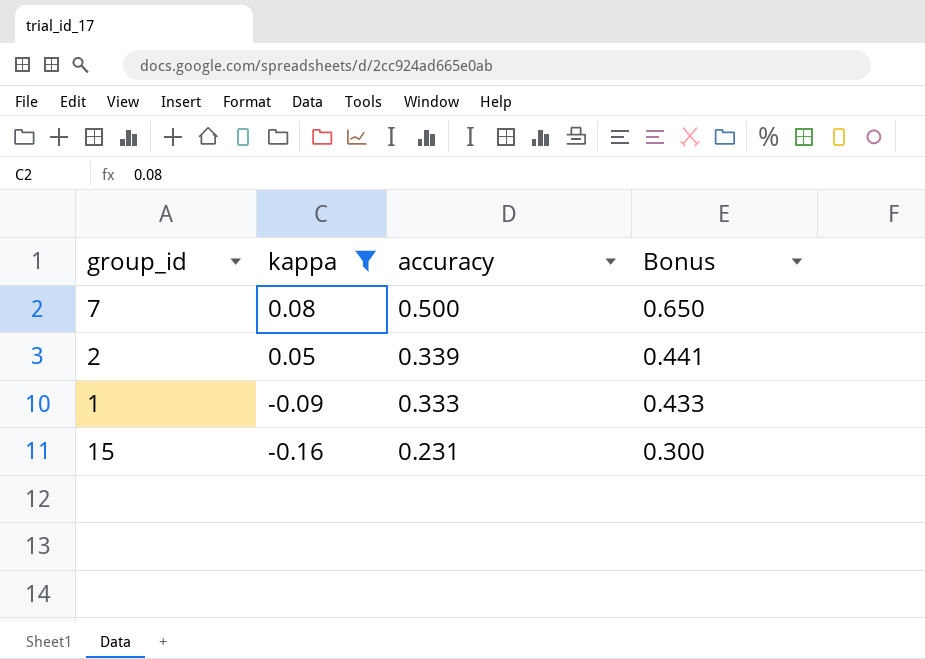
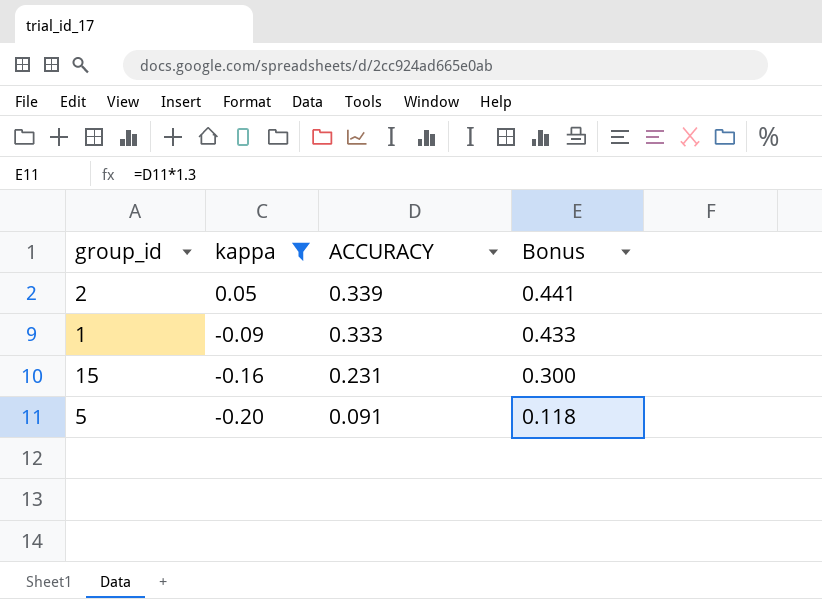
column name: accuracy -> ACCURACY
row 7: 0.08 | 0.500 | 0.650 -> none
row 5: none -> -0.20 | 0.091 | 0.118

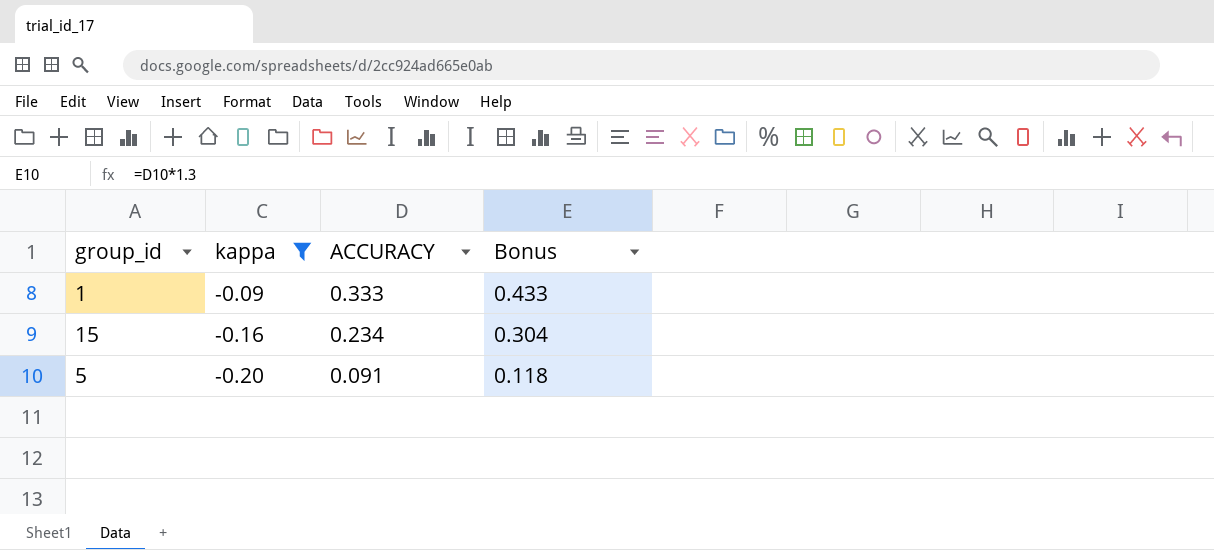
row 2: 0.05 | 0.339 | 0.441 -> none
15 | ACCURACY: 0.231 -> 0.234
15 | Bonus: 0.300 -> 0.304

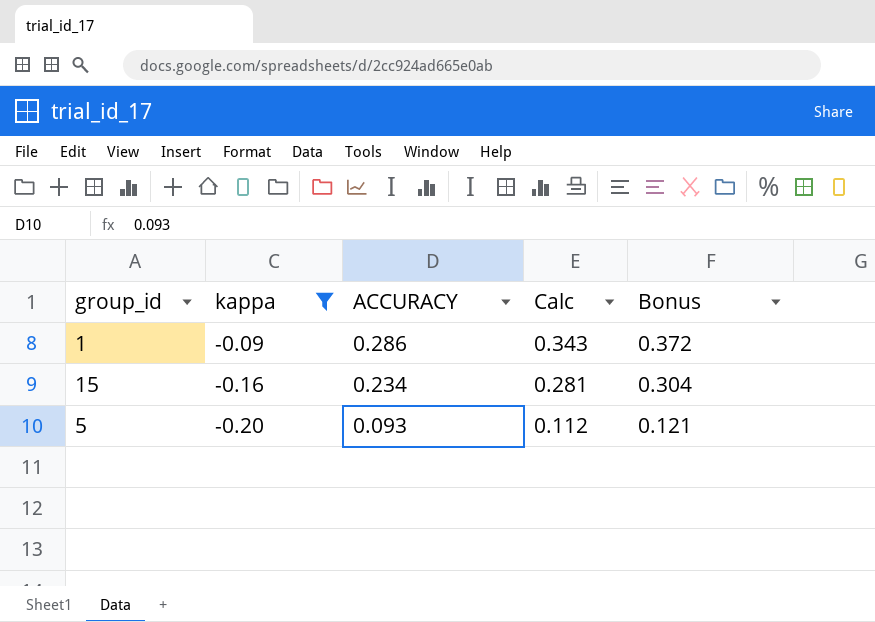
column Calc | formula: none -> [ACCURACY] * 1.2
1 | ACCURACY: 0.333 -> 0.286
1 | Bonus: 0.433 -> 0.372
5 | ACCURACY: 0.091 -> 0.093
5 | Bonus: 0.118 -> 0.121

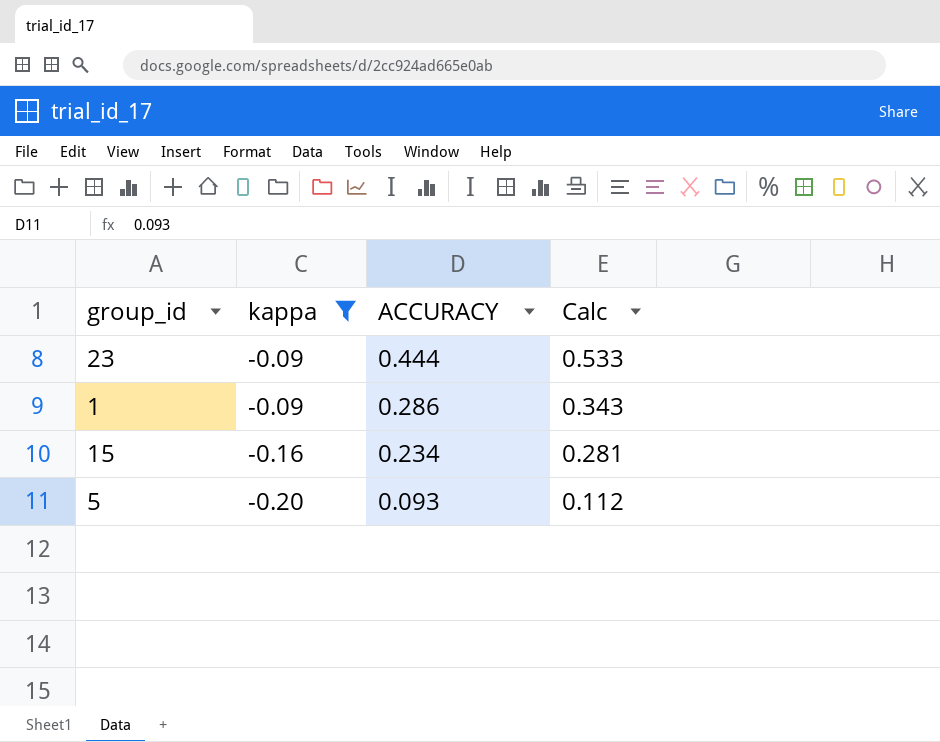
column Bonus | formula: [ACCURACY] * 1.3 -> none
row 23: none -> -0.09 | 0.444 | 0.533

